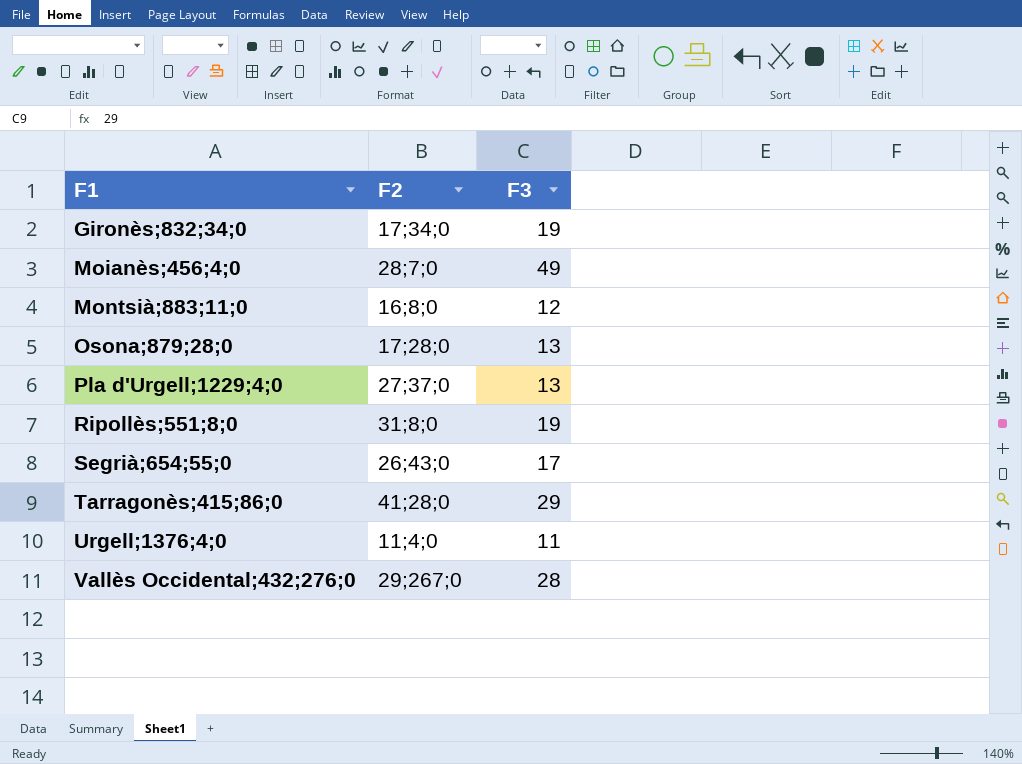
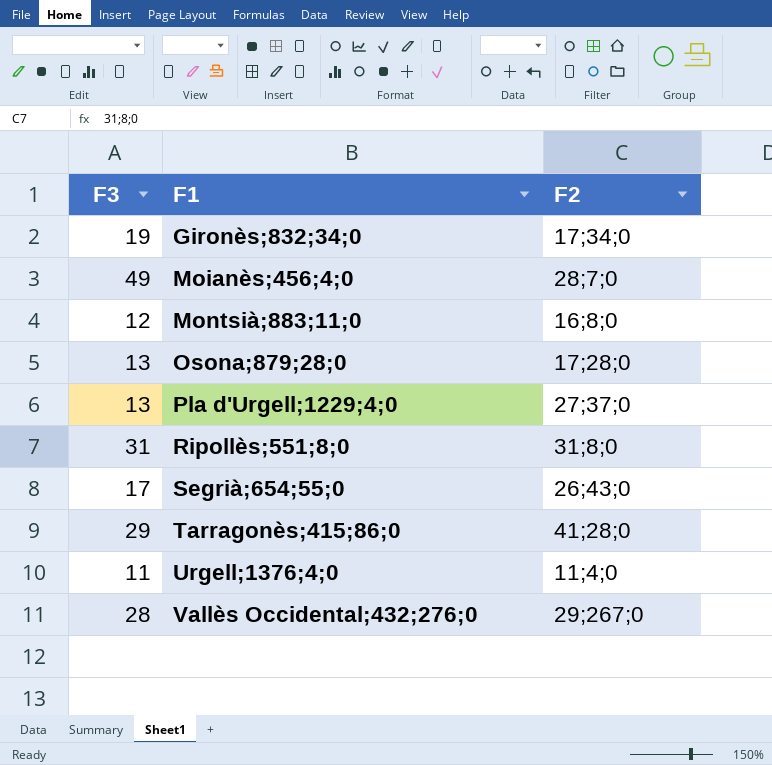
column F3 | position: 3 -> 1
Ripollès;551;8;0 | F3: 19 -> 31

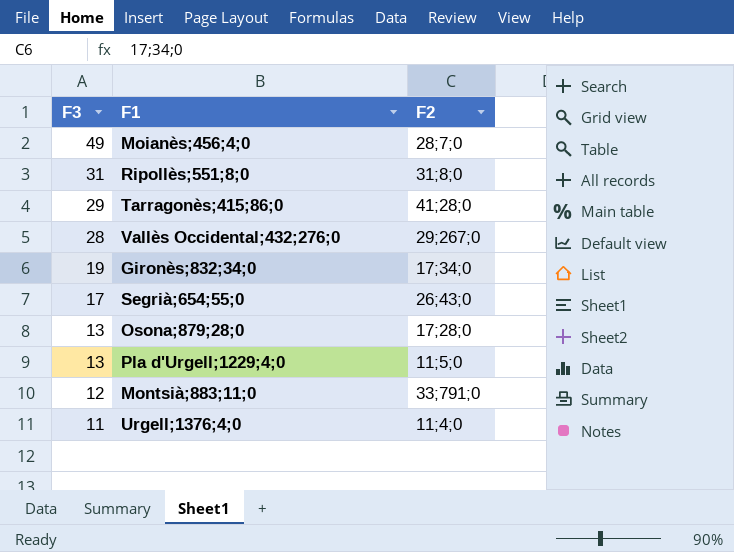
row order: F1 ascending -> F3 descending
Pla d'Urgell;1229;4;0 | F2: 27;37;0 -> 11;5;0
Montsià;883;11;0 | F2: 16;8;0 -> 33;791;0

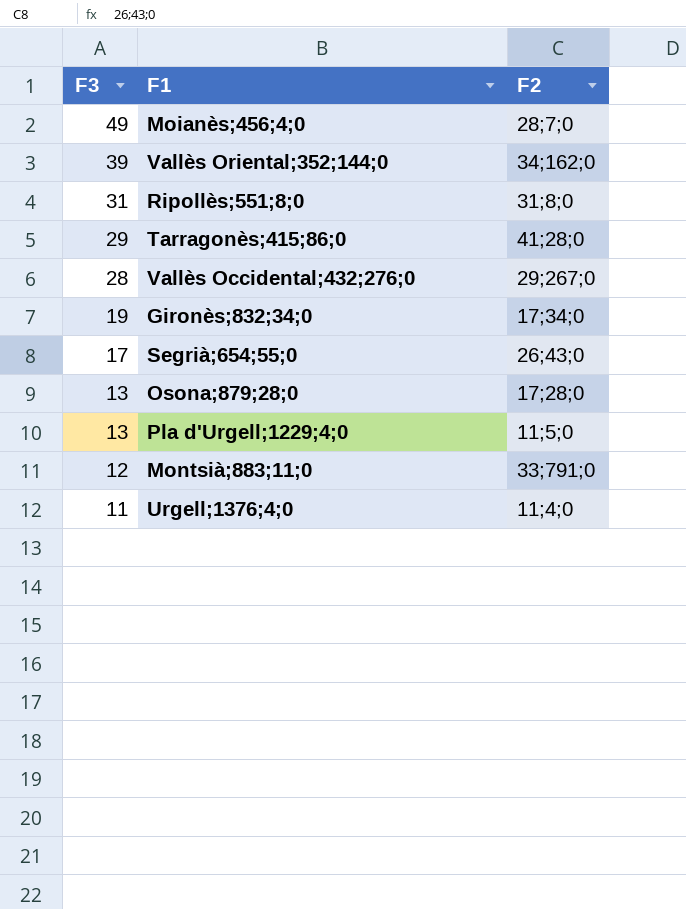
row Vallès Oriental;352;144;0: none -> 39 | 34;162;0

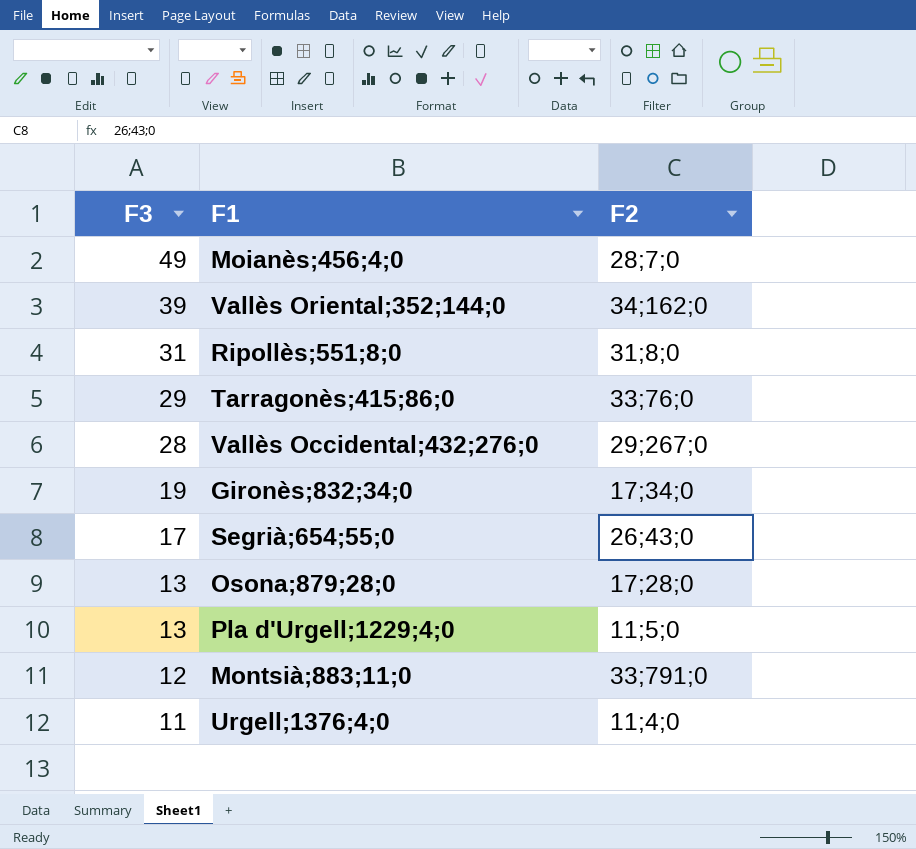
Tarragonès;415;86;0 | F2: 41;28;0 -> 33;76;0

